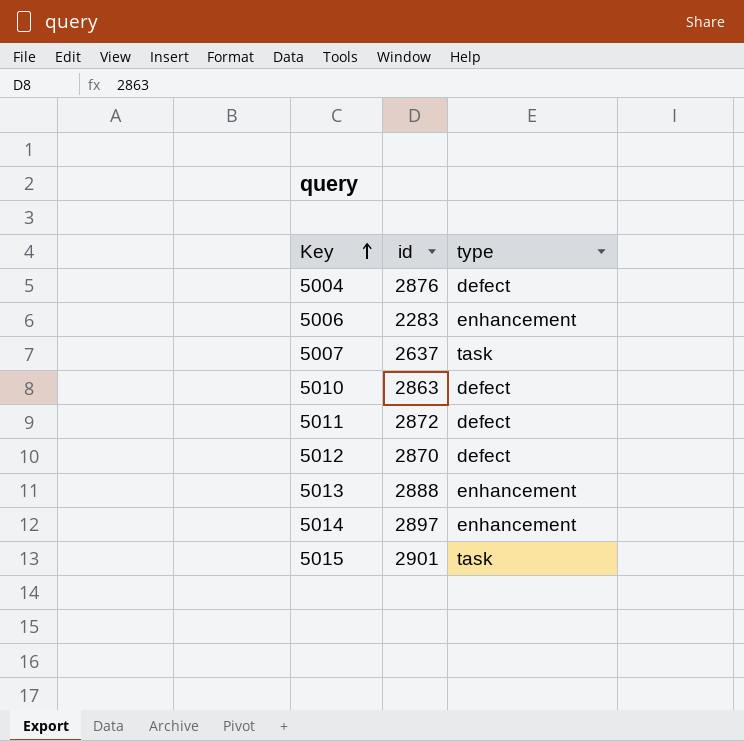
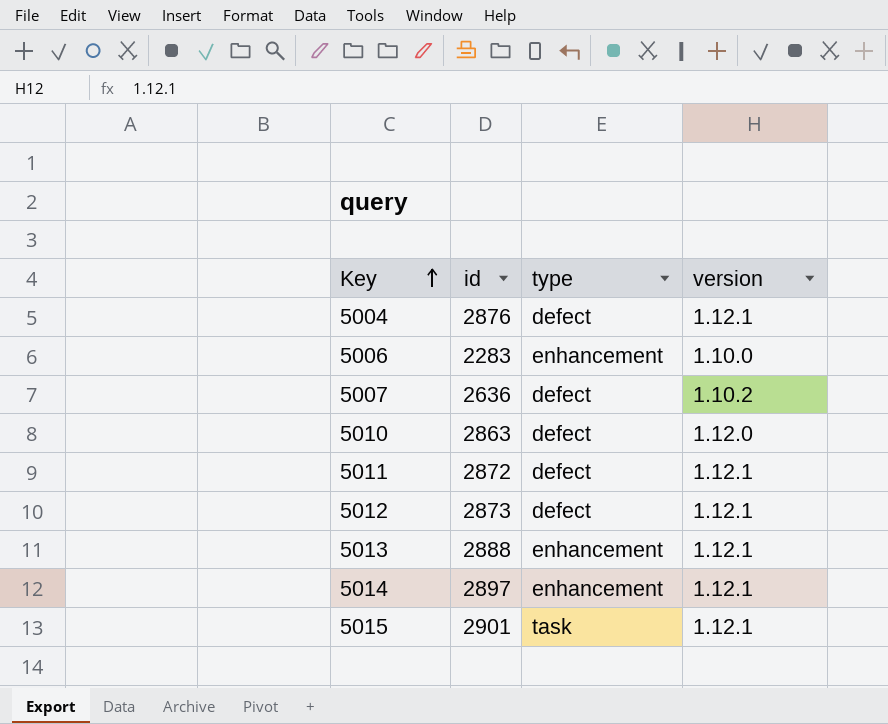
column version | position: none -> 4
5007 | id: 2637 -> 2636
5007 | type: task -> defect
5012 | id: 2870 -> 2873

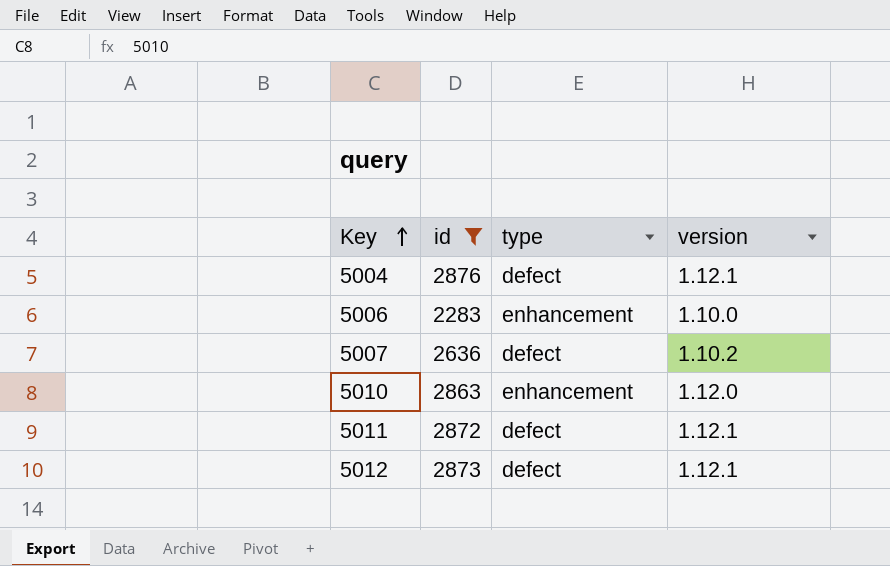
filter: none -> id <= 2876
5010 | type: defect -> enhancement

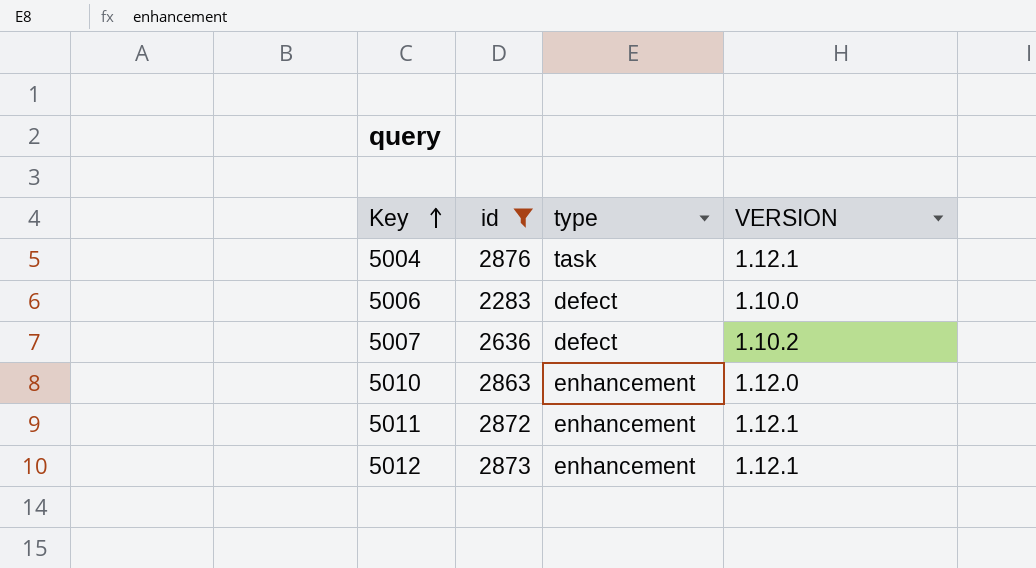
column name: version -> VERSION
5004 | type: defect -> task
5006 | type: enhancement -> defect
5011 | type: defect -> enhancement
5012 | type: defect -> enhancement

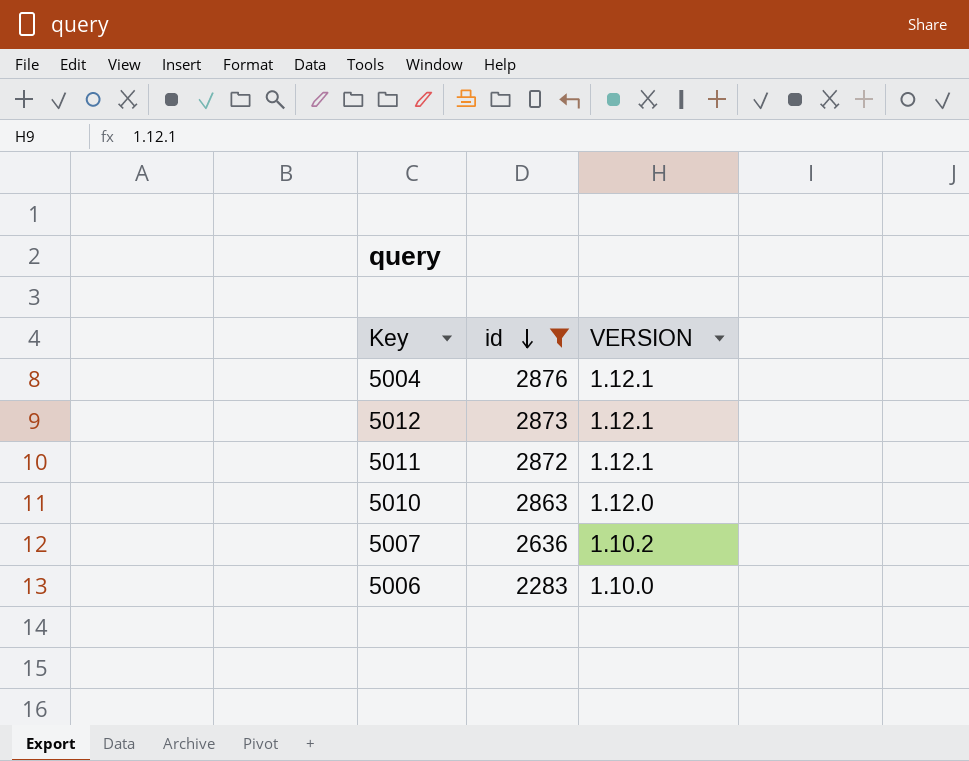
row order: Key ascending -> id descending
column type | position: 3 -> none

